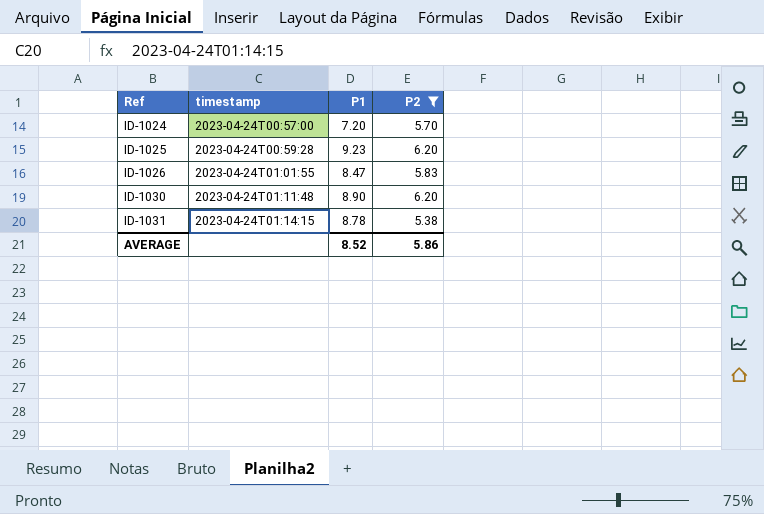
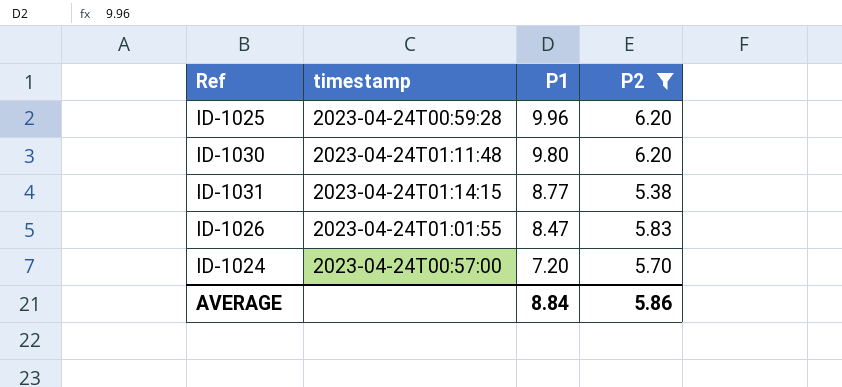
row order: Ref ascending -> P1 descending
ID-1025 | P1: 9.23 -> 9.96
ID-1030 | P1: 8.90 -> 9.80
ID-1031 | P1: 8.78 -> 8.77
AVERAGE | P1: 8.52 -> 8.84

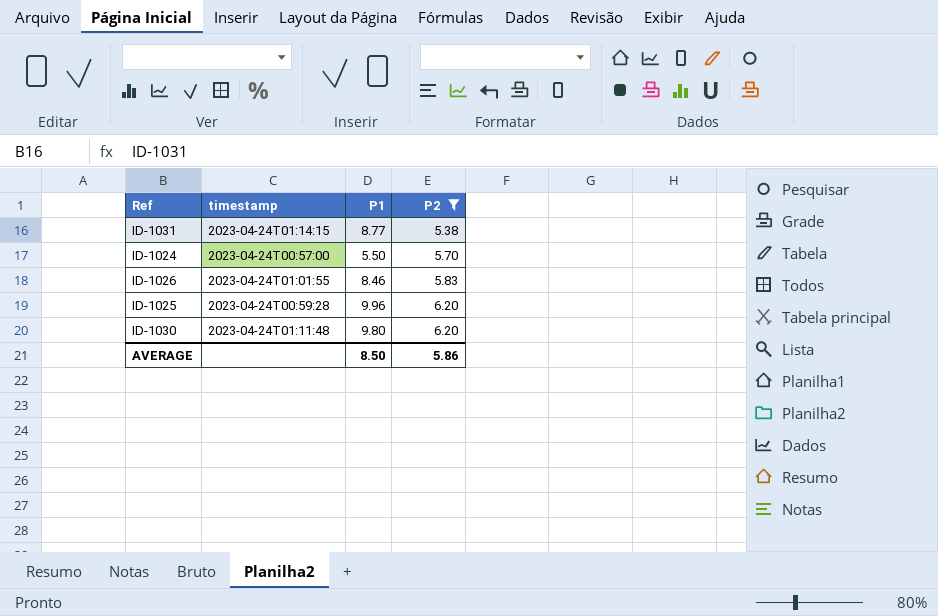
row order: P1 descending -> P2 ascending
ID-1024 | P1: 7.20 -> 5.50
ID-1026 | P1: 8.47 -> 8.46
AVERAGE | P1: 8.84 -> 8.50

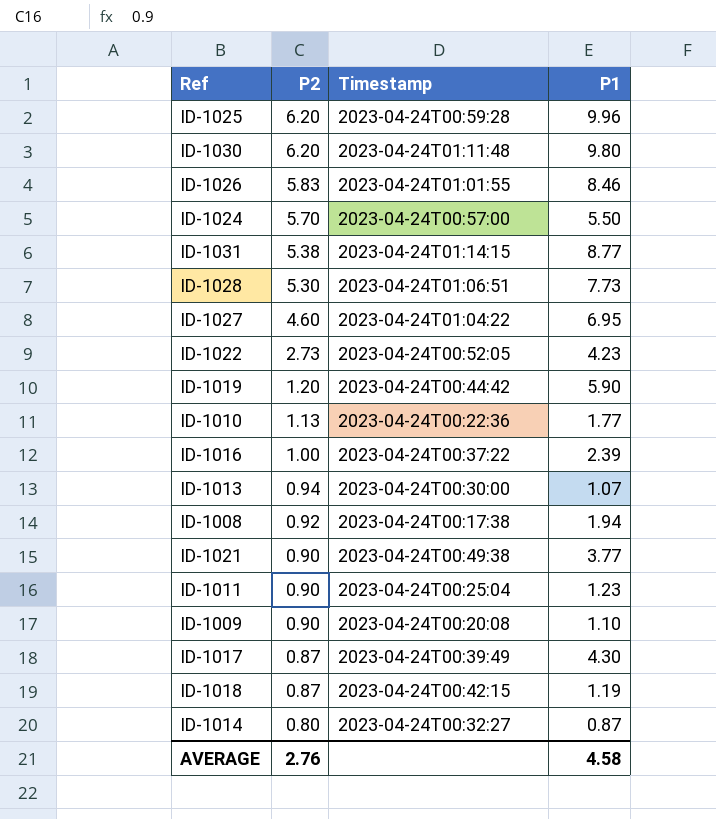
filter: P2 >= 5.38 -> none
row order: P2 ascending -> P2 descending
column P2 | position: 4 -> 2
column name: timestamp -> Timestamp
AVERAGE | P2: 5.86 -> 2.76
AVERAGE | P1: 8.50 -> 4.58

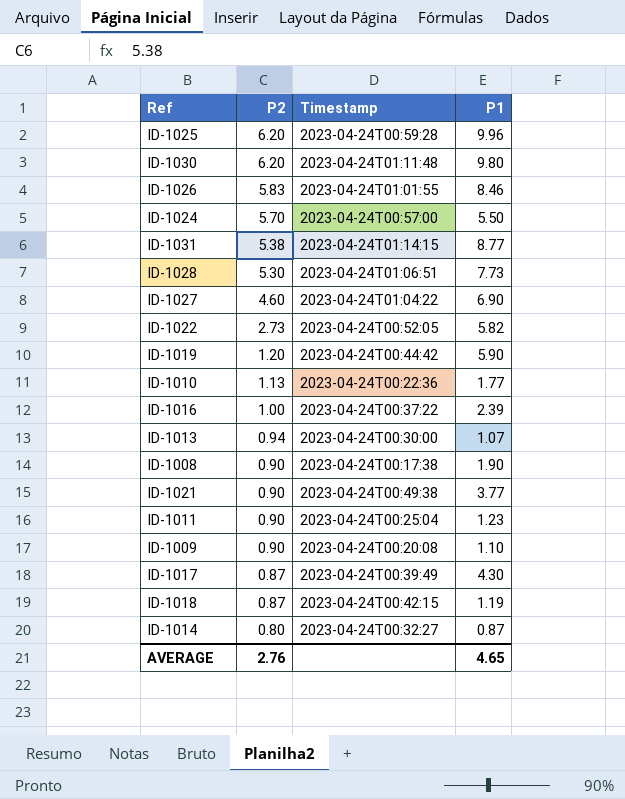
ID-1027 | P1: 6.95 -> 6.90
ID-1022 | P1: 4.23 -> 5.82
ID-1008 | P2: 0.92 -> 0.90
ID-1008 | P1: 1.94 -> 1.90
AVERAGE | P1: 4.58 -> 4.65

